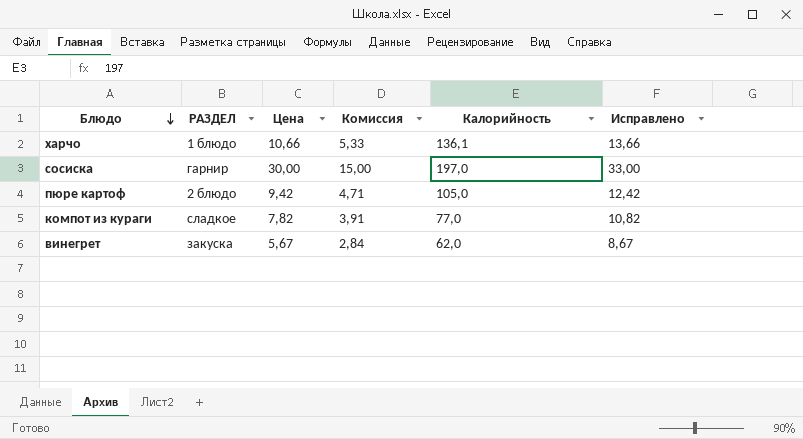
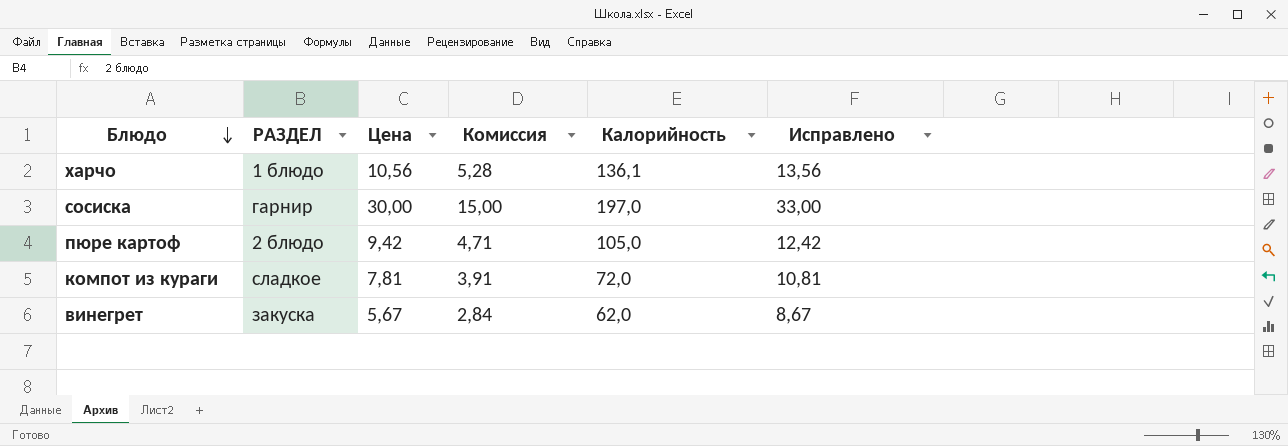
харчо | Цена: 10,66 -> 10,56
харчо | Комиссия: 5,33 -> 5,28
харчо | Исправлено: 13,66 -> 13,56
компот из кураги | Цена: 7,82 -> 7,81
компот из кураги | Калорийность: 77,0 -> 72,0
компот из кураги | Исправлено: 10,82 -> 10,81

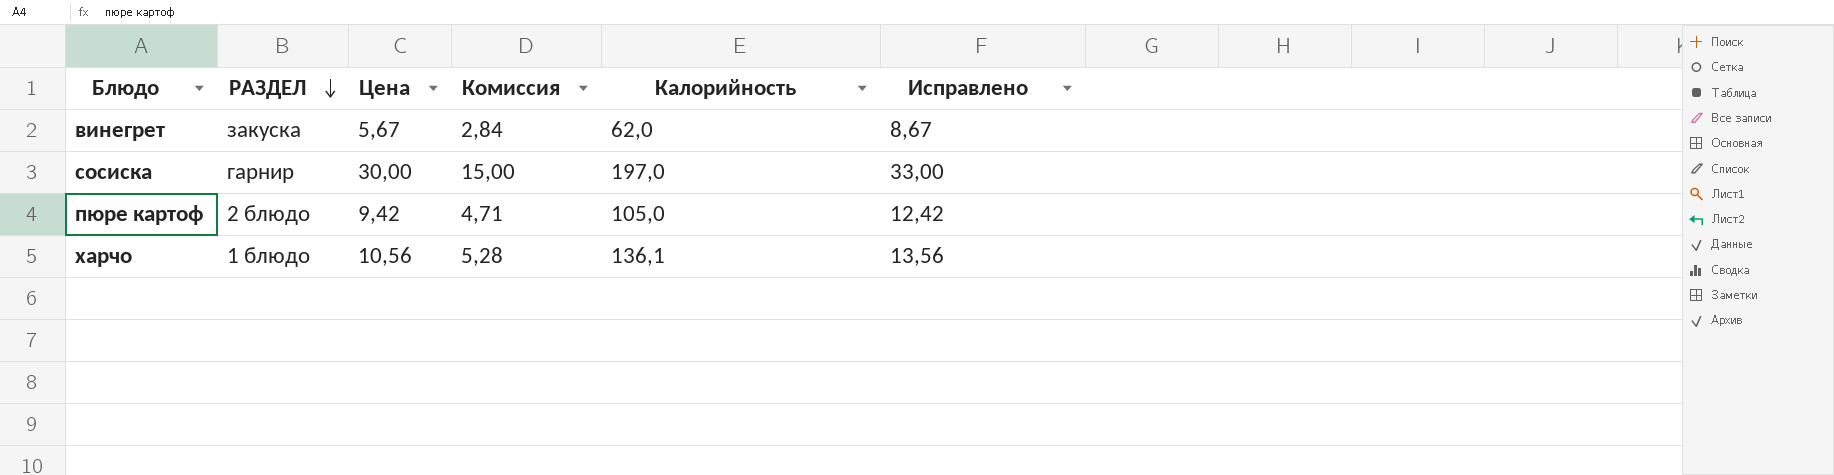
row order: Блюдо descending -> РАЗДЕЛ descending
row компот из кураги: сладкое | 7,81 | 3,91 | 72,0 | 10,81 -> none

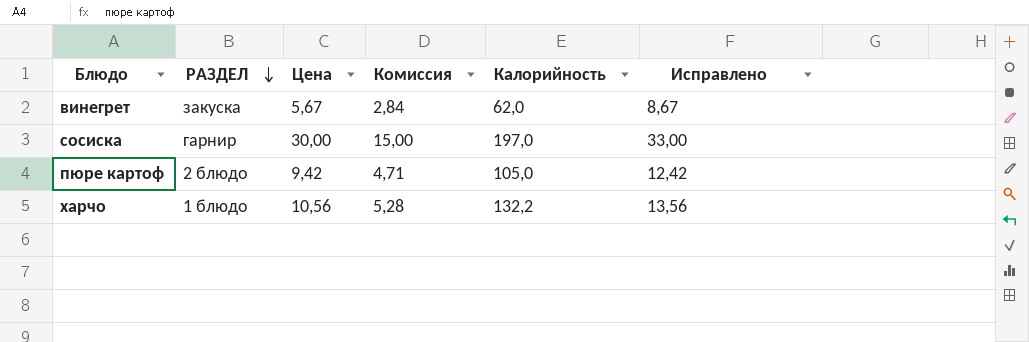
харчо | Калорийность: 136,1 -> 132,2

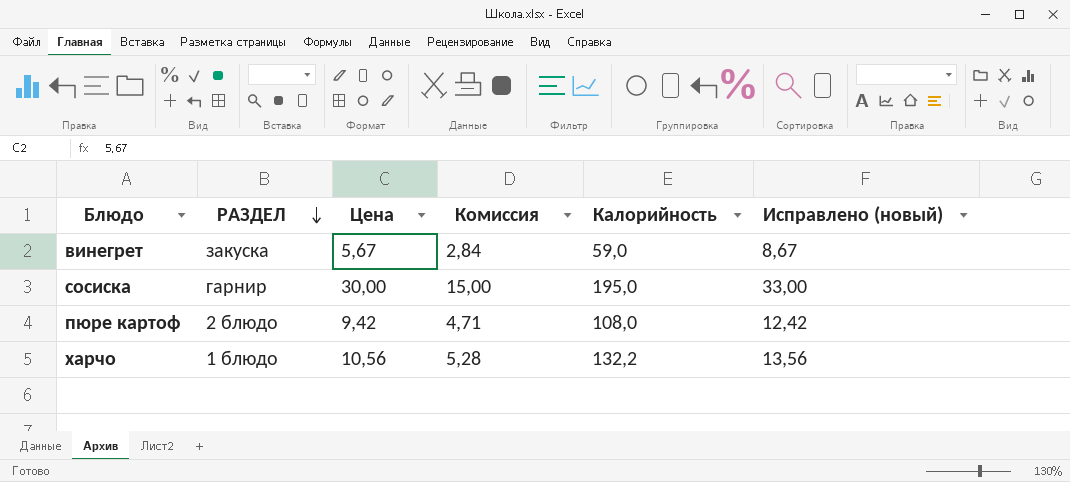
column name: Исправлено -> Исправлено (новый)
винегрет | Калорийность: 62,0 -> 59,0
сосиска | Калорийность: 197,0 -> 195,0
пюре картоф | Калорийность: 105,0 -> 108,0

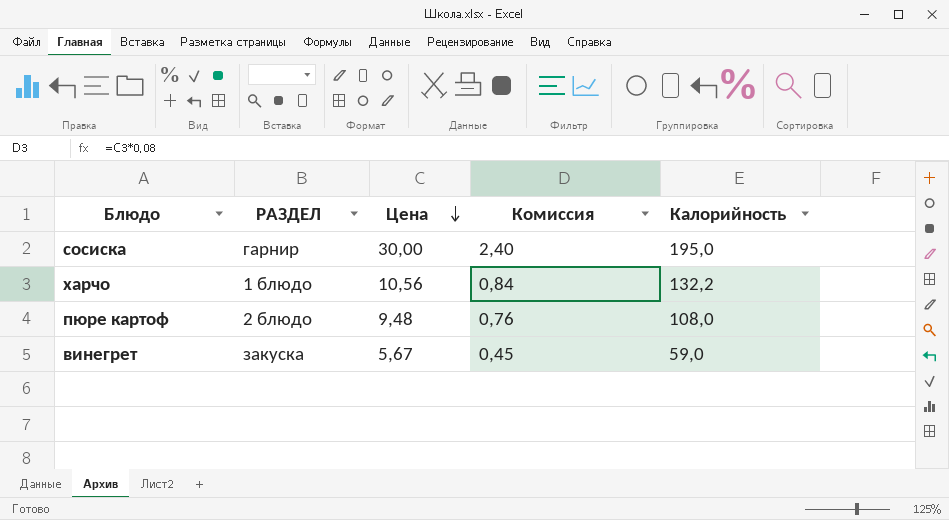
row order: РАЗДЕЛ descending -> Цена descending
column Исправлено (новый) | formula: [Цена] + 3 -> none
column Комиссия | formula: [Цена] * 0,5 -> [Цена] * 0,08
пюре картоф | Цена: 9,42 -> 9,48

